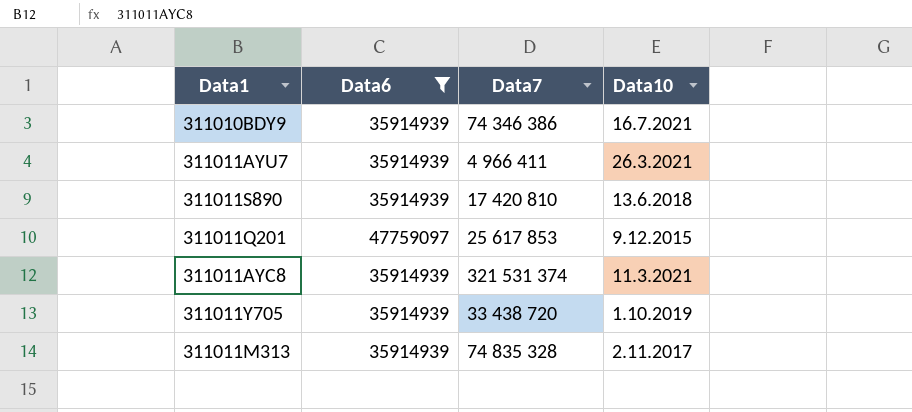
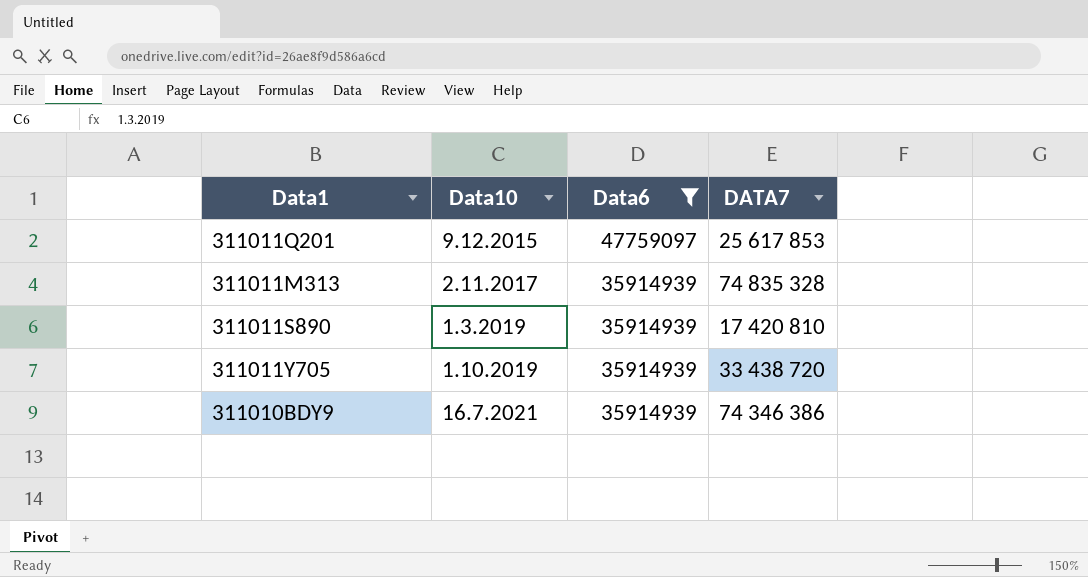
row order: none -> Data10 ascending
column Data10 | position: 4 -> 2
column name: Data7 -> DATA7
row 311011AYU7: 35914939 | 4 966 411 | 26.3.2021 -> none
row 311011AYC8: 35914939 | 321 531 374 | 11.3.2021 -> none
311011S890 | Data10: 13.6.2018 -> 1.3.2019

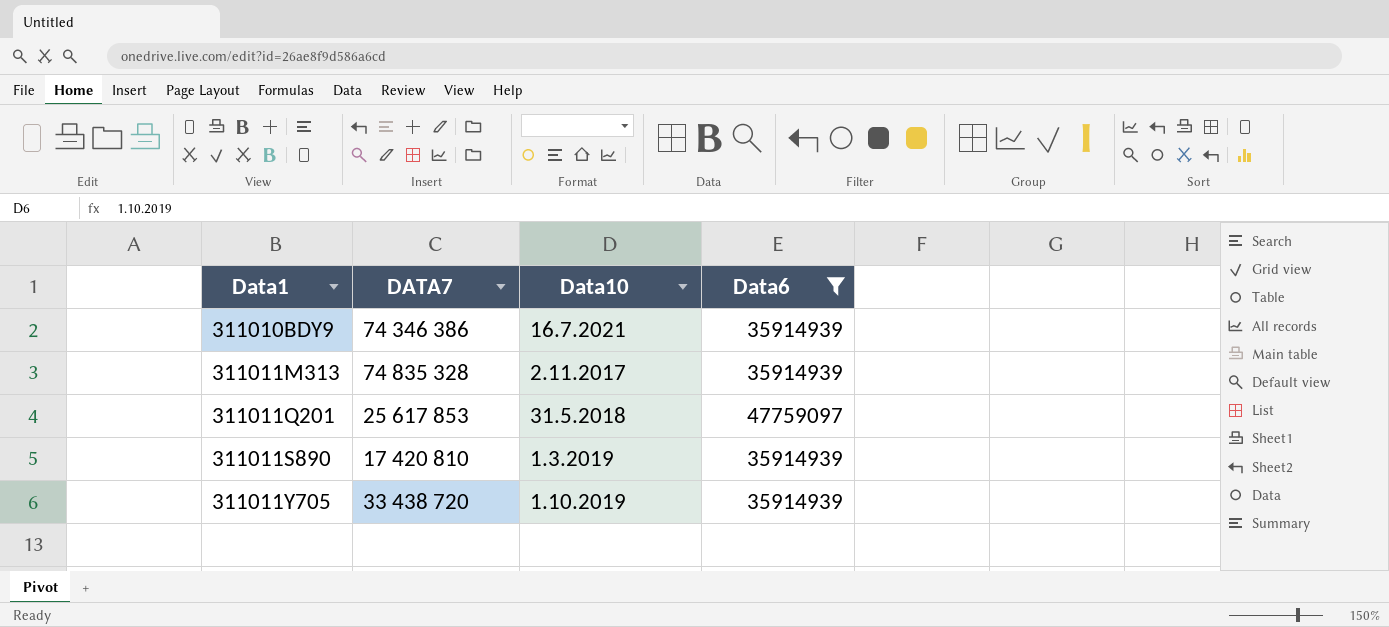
row order: Data10 ascending -> Data1 ascending
column DATA7 | position: 4 -> 2
311011Q201 | Data10: 9.12.2015 -> 31.5.2018

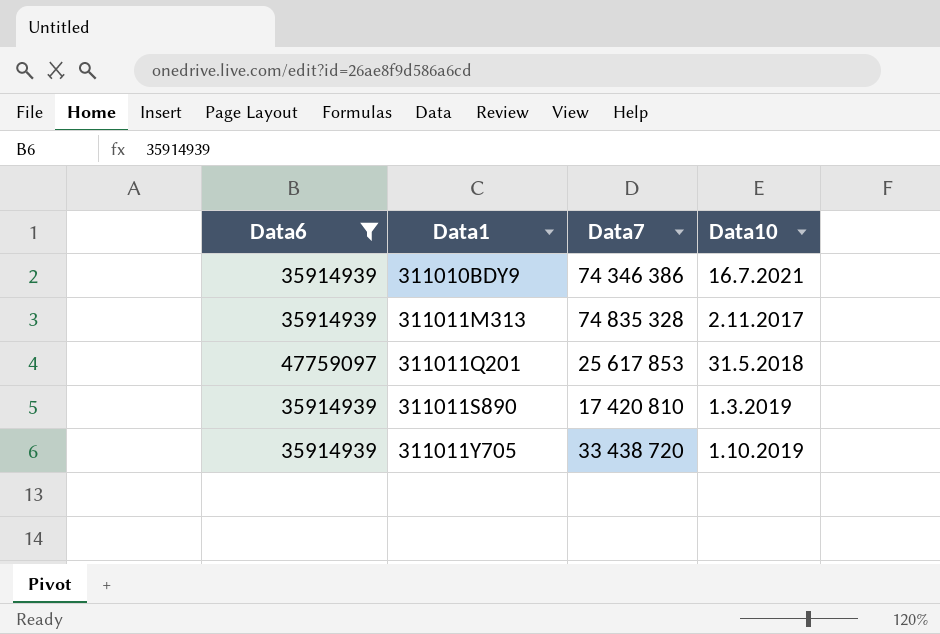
column Data6 | position: 4 -> 1
column name: DATA7 -> Data7

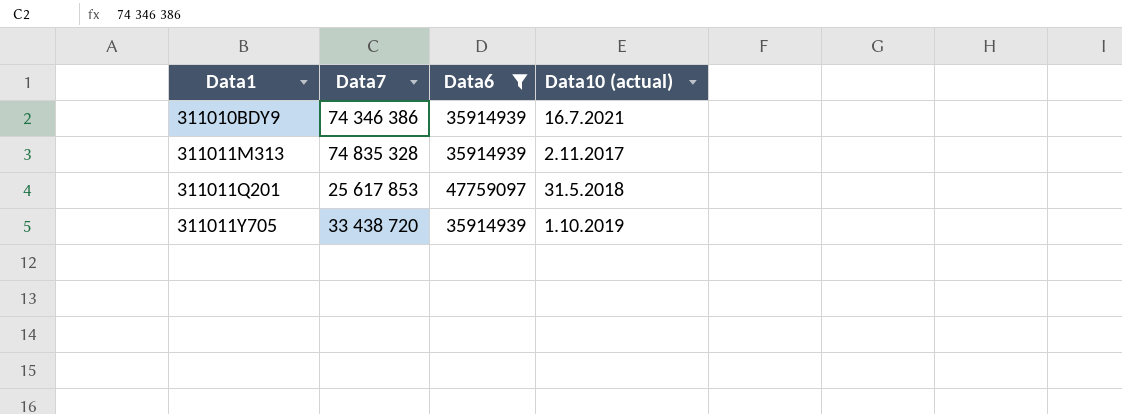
column Data6 | position: 1 -> 3
column name: Data10 -> Data10 (actual)
row 311011S890: 35914939 | 17 420 810 | 1.3.2019 -> none

